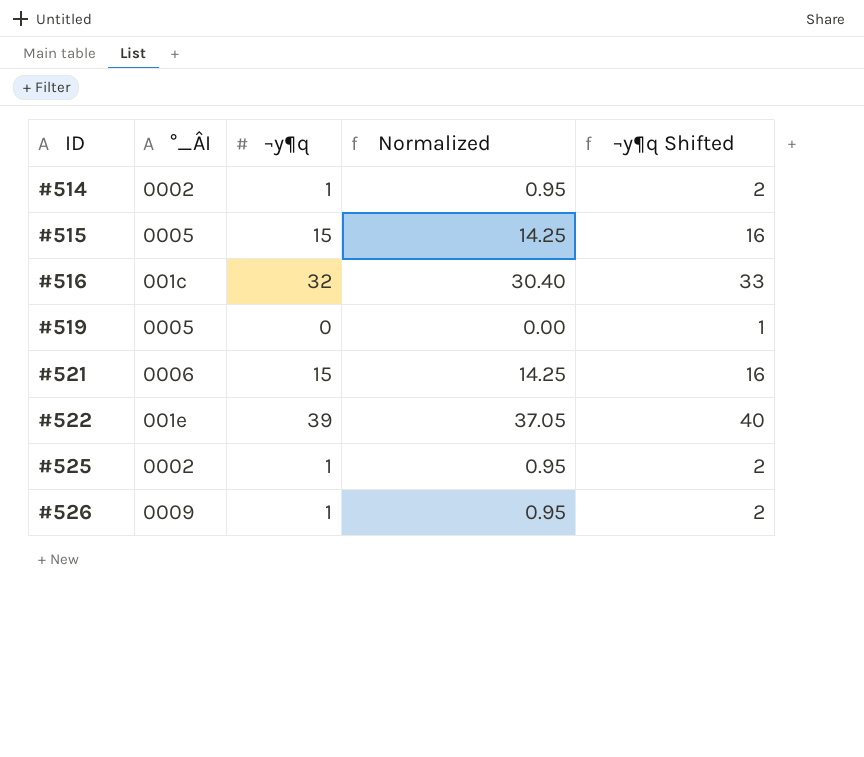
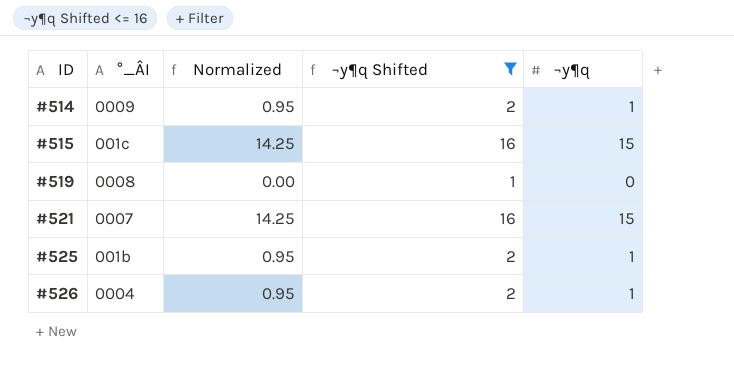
filter: none -> ¬y¶q Shifted <= 16
column ¬y¶q | position: 3 -> 5
#514 | °_ÂI: 0002 -> 0009
#515 | °_ÂI: 0005 -> 001c
#519 | °_ÂI: 0005 -> 0008
#521 | °_ÂI: 0006 -> 0007
#525 | °_ÂI: 0002 -> 001b
#526 | °_ÂI: 0009 -> 0004

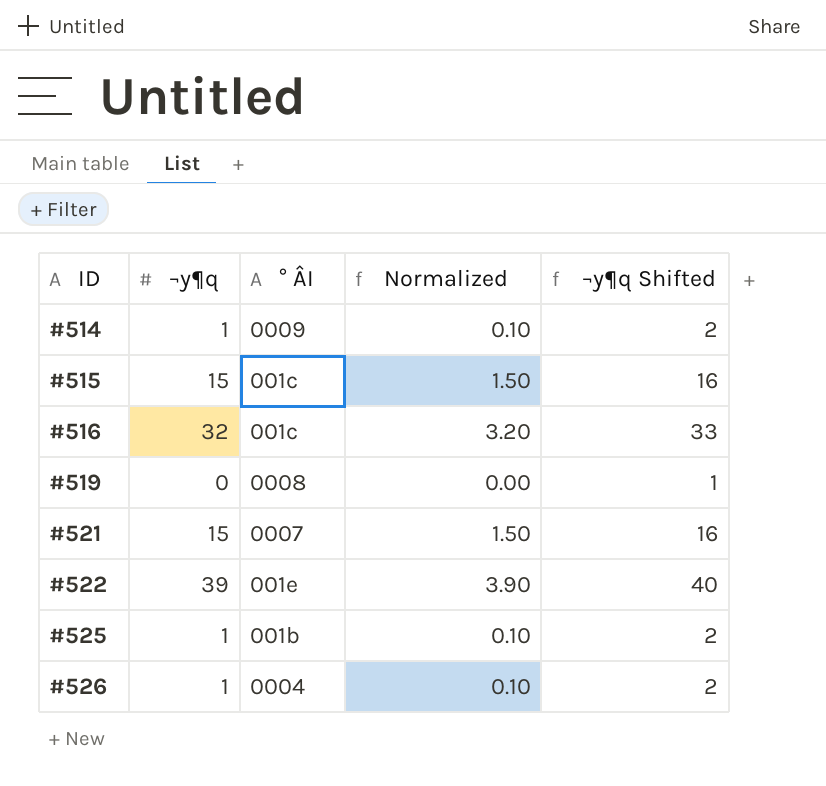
filter: ¬y¶q Shifted <= 16 -> none
column ¬y¶q | position: 5 -> 2
column name: °_ÂI -> ° ÂI
column Normalized | formula: [¬y¶q] * 0.95 -> [¬y¶q] * 0.1

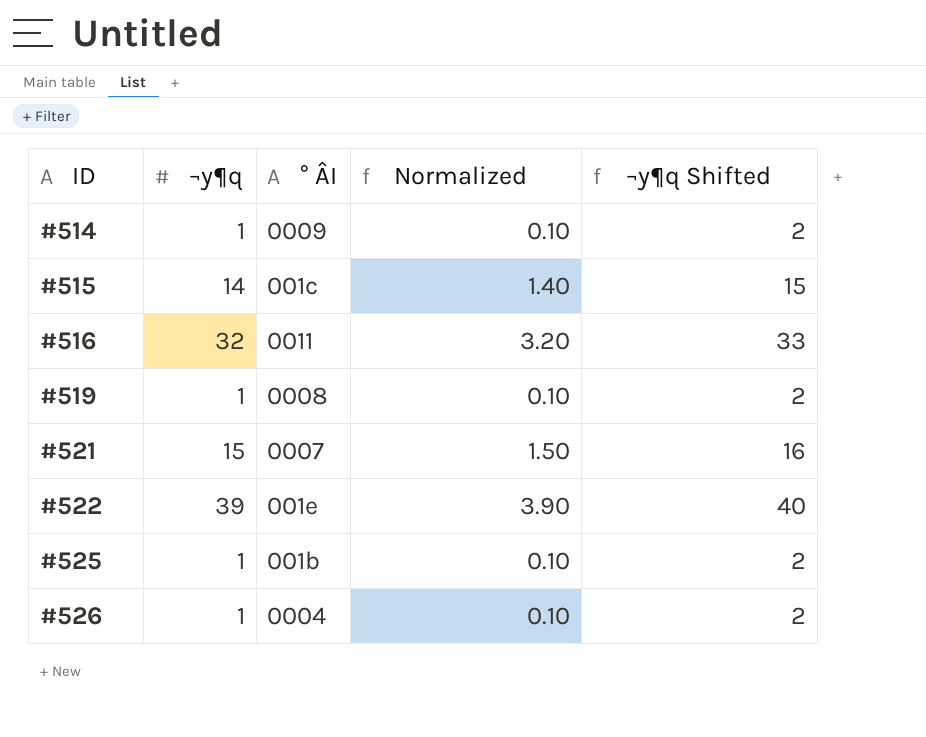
#515 | ¬y¶q: 15 -> 14
#515 | Normalized: 1.50 -> 1.40
#515 | ¬y¶q Shifted: 16 -> 15
#516 | ° ÂI: 001c -> 0011
#519 | ¬y¶q: 0 -> 1
#519 | Normalized: 0.00 -> 0.10
#519 | ¬y¶q Shifted: 1 -> 2

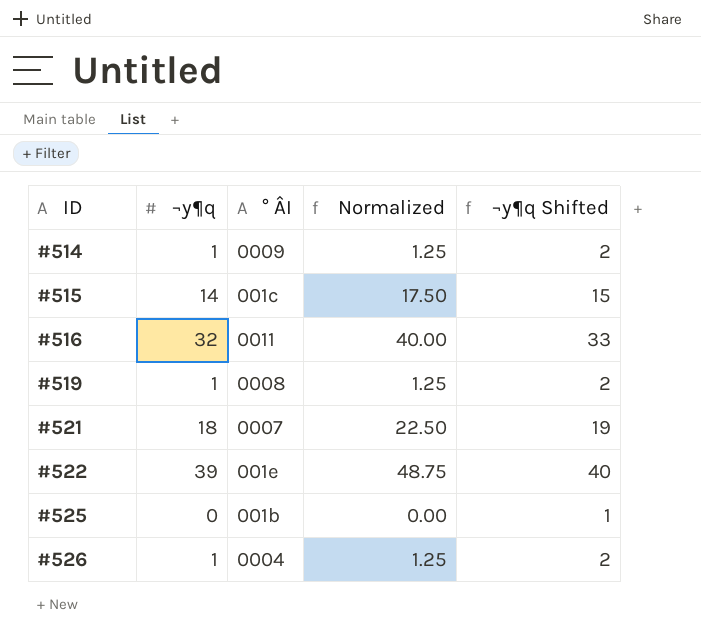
column Normalized | formula: [¬y¶q] * 0.1 -> [¬y¶q] * 1.25
#521 | ¬y¶q: 15 -> 18
#521 | ¬y¶q Shifted: 16 -> 19
#525 | ¬y¶q: 1 -> 0
#525 | ¬y¶q Shifted: 2 -> 1

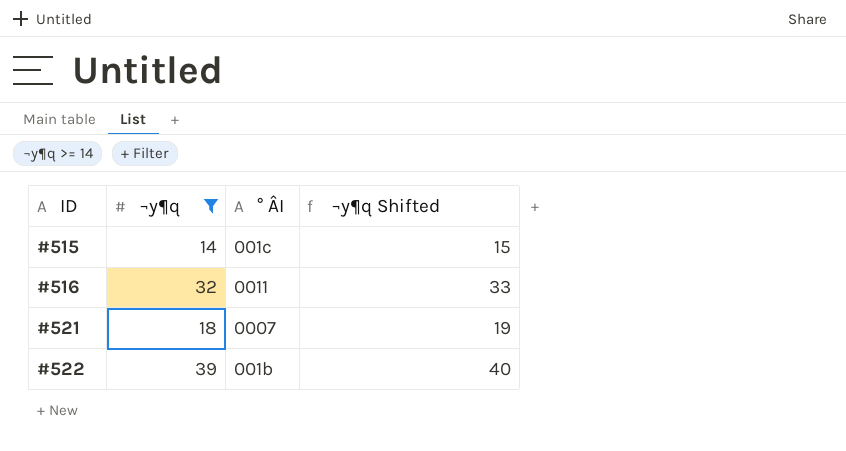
filter: none -> ¬y¶q >= 14
column Normalized | formula: [¬y¶q] * 1.25 -> none
#522 | ° ÂI: 001e -> 001b

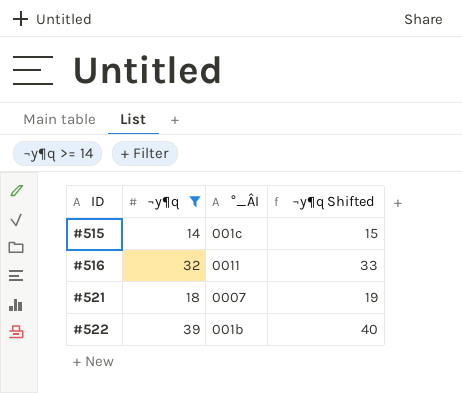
column name: ° ÂI -> °_ÂI

